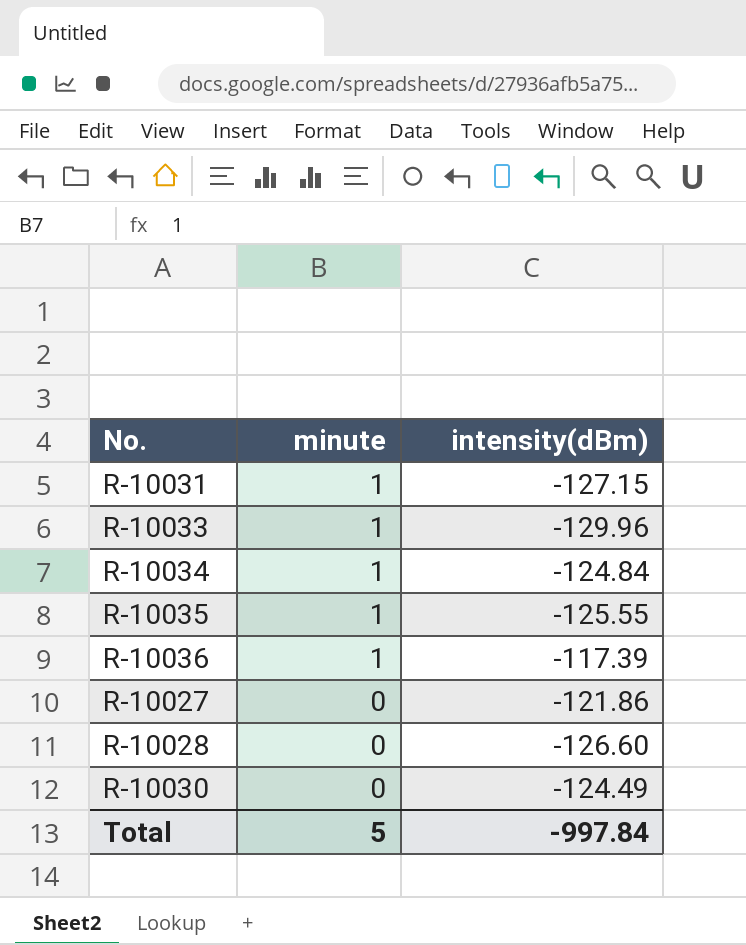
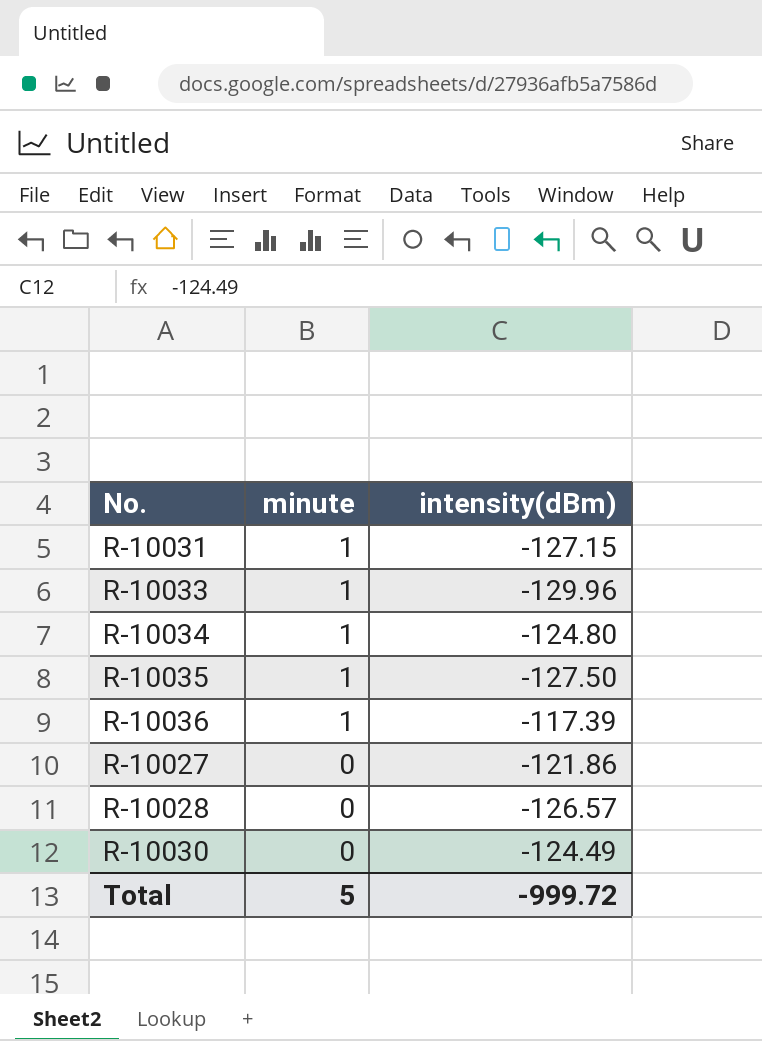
R-10034 | intensity(dBm): -124.84 -> -124.80
R-10035 | intensity(dBm): -125.55 -> -127.50
R-10028 | intensity(dBm): -126.60 -> -126.57
Total | intensity(dBm): -997.84 -> -999.72

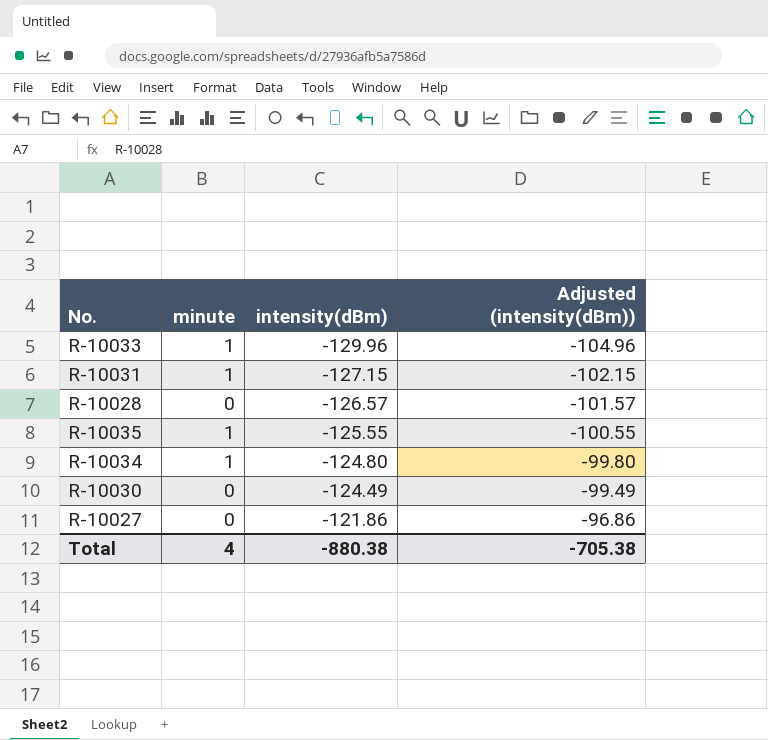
row order: minute descending -> intensity(dBm) ascending
column Adjusted (intensity(dBm)) | formula: none -> [intensity(dBm)] + 25
row R-10036: 1 | -117.39 -> none
R-10035 | intensity(dBm): -127.50 -> -125.55
Total | minute: 5 -> 4
Total | intensity(dBm): -999.72 -> -880.38

